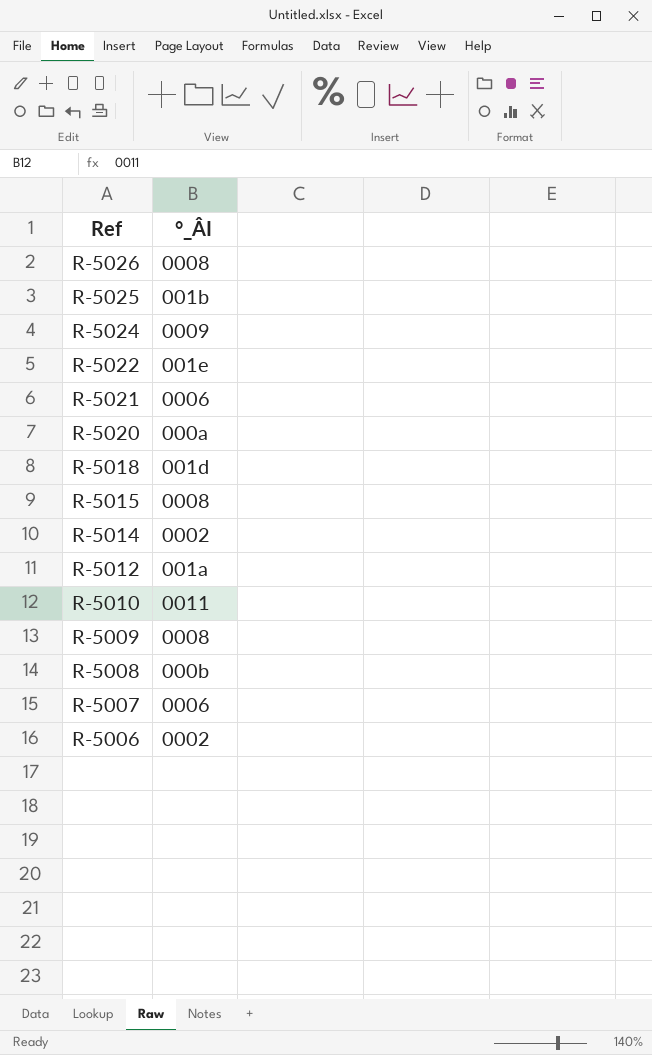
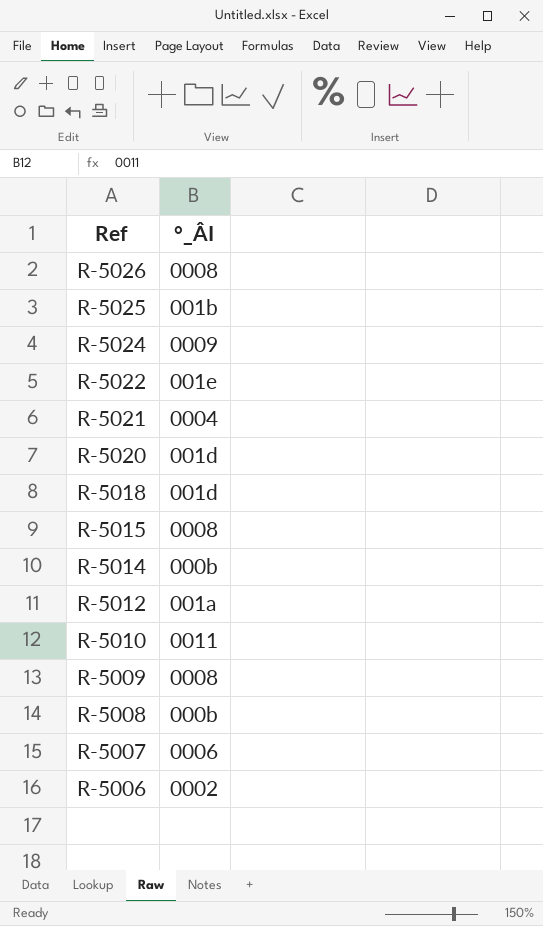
R-5021 | °_ÂI: 0006 -> 0004
R-5020 | °_ÂI: 000a -> 001d
R-5014 | °_ÂI: 0002 -> 000b

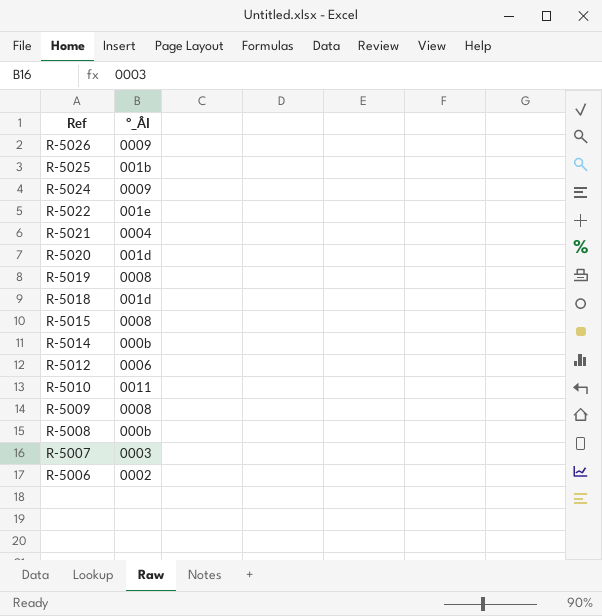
R-5026 | °_ÂI: 0008 -> 0009
row R-5019: none -> 0008
R-5012 | °_ÂI: 001a -> 0006
R-5007 | °_ÂI: 0006 -> 0003

